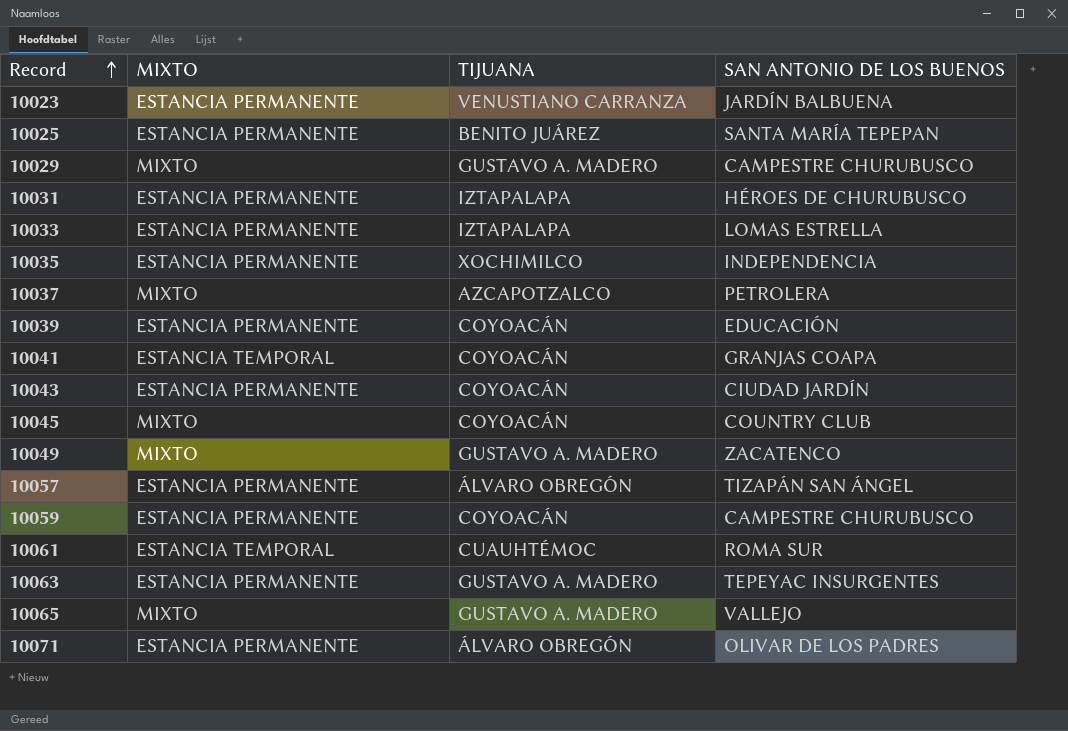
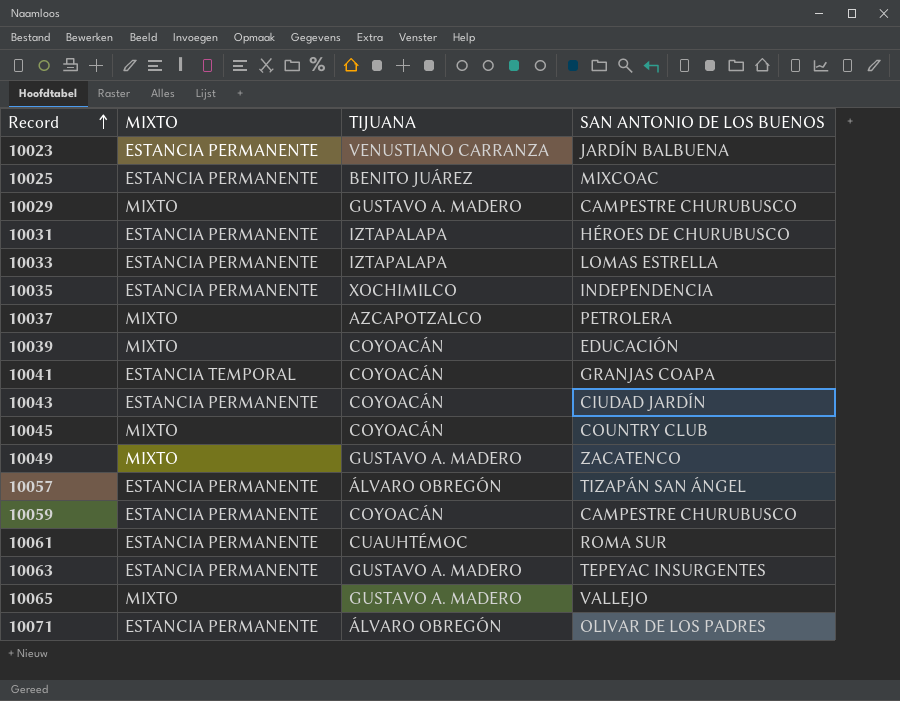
10025 | SAN ANTONIO DE LOS BUENOS: SANTA MARÍA TEPEPAN -> MIXCOAC
10039 | MIXTO: ESTANCIA PERMANENTE -> MIXTO
10061 | MIXTO: ESTANCIA TEMPORAL -> ESTANCIA PERMANENTE

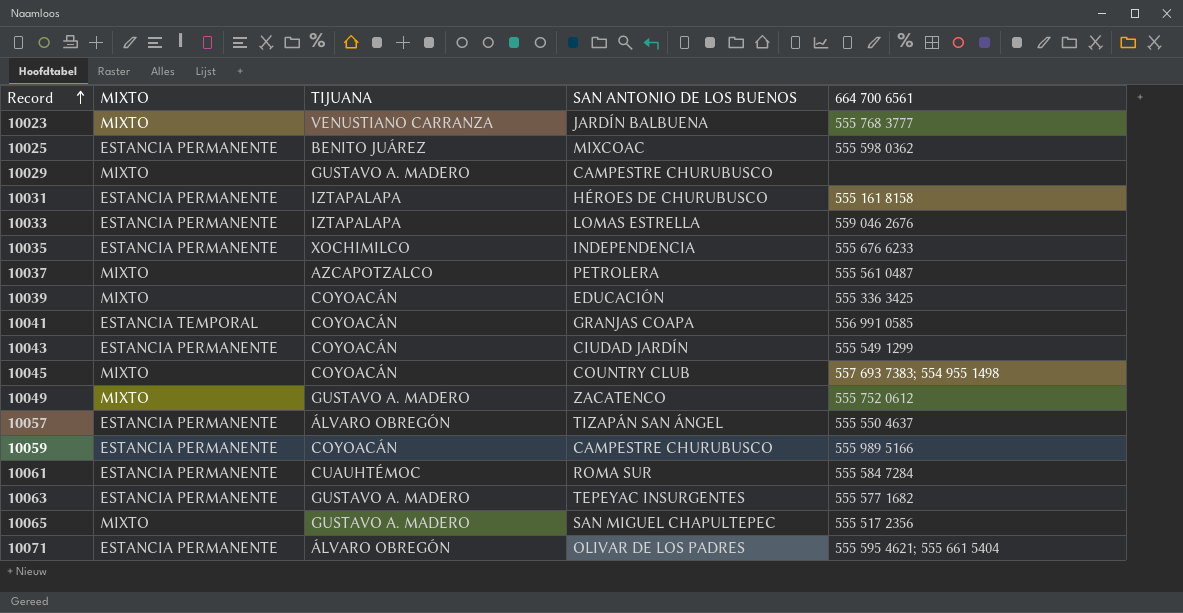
column 664 700 6561 | position: none -> 5
10023 | MIXTO: ESTANCIA PERMANENTE -> MIXTO
10065 | SAN ANTONIO DE LOS BUENOS: VALLEJO -> SAN MIGUEL CHAPULTEPEC

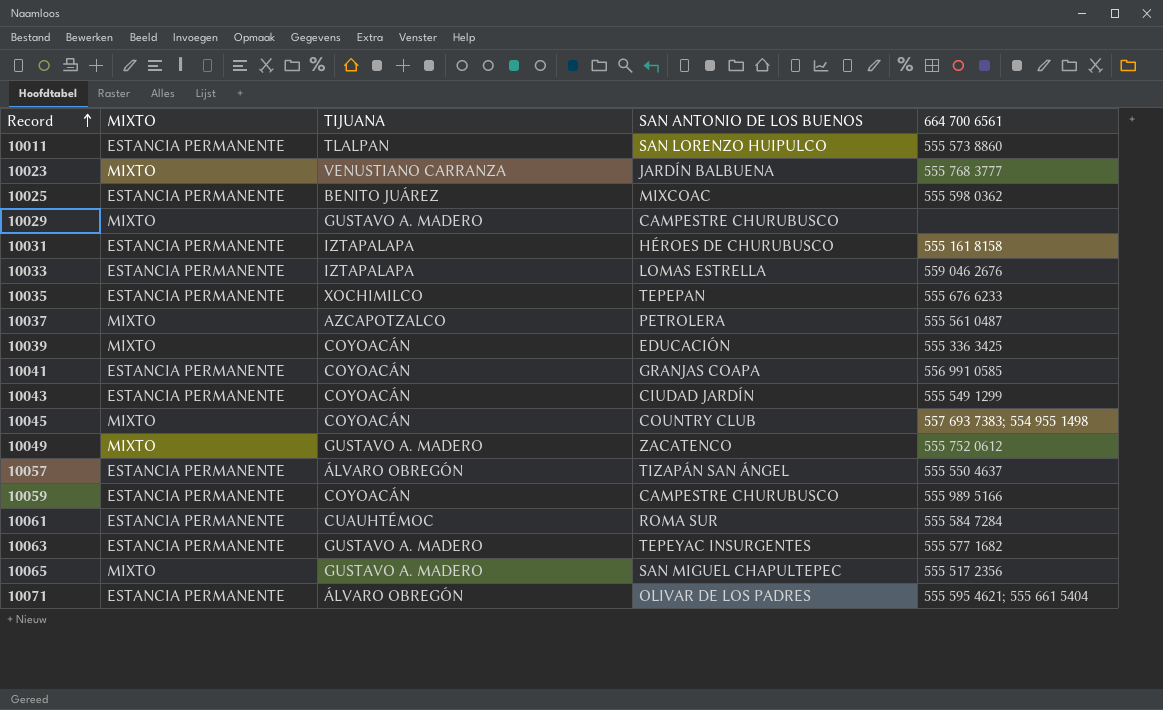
row 10011: none -> ESTANCIA PERMANENTE | TLALPAN | SAN LORENZO HUIPULCO | 555 573 8860
10035 | SAN ANTONIO DE LOS BUENOS: INDEPENDENCIA -> TEPEPAN
10041 | MIXTO: ESTANCIA TEMPORAL -> ESTANCIA PERMANENTE

